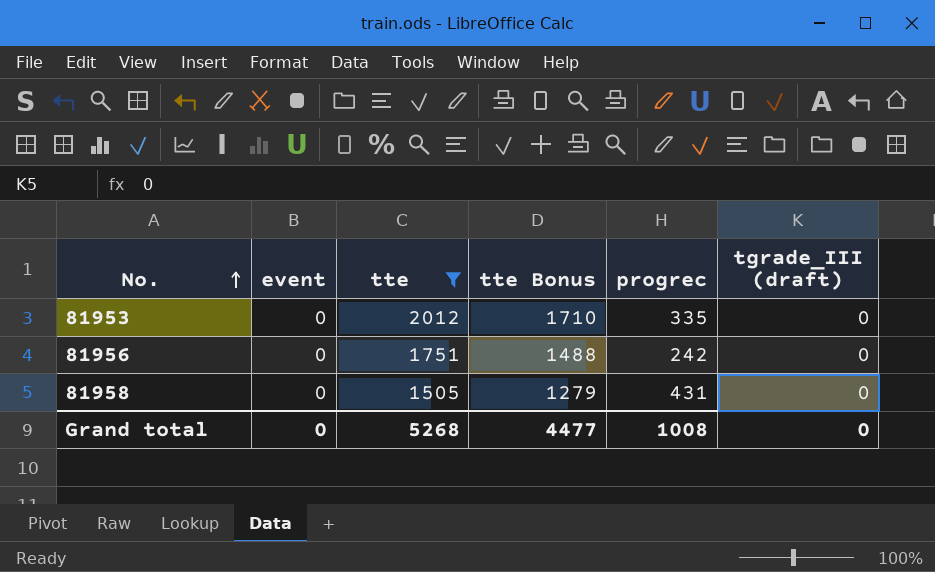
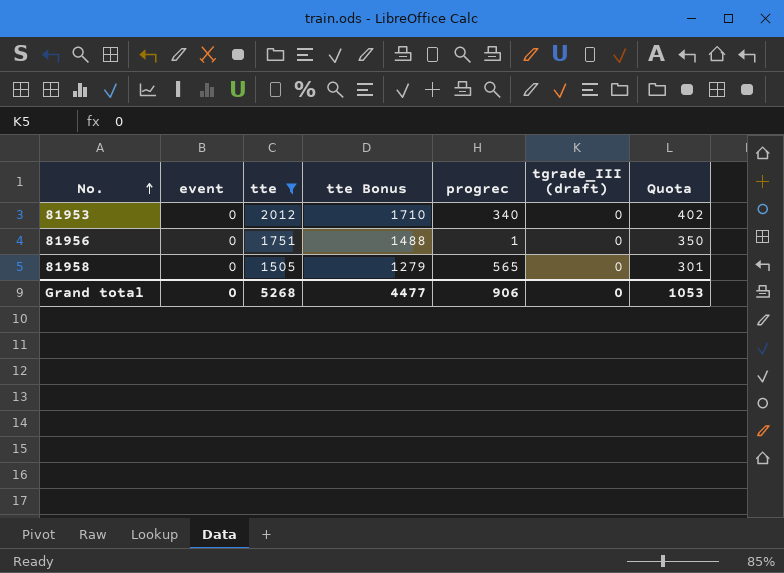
column Quota | formula: none -> [tte] * 0.2
81953 | progrec: 335 -> 340
81956 | progrec: 242 -> 1
81958 | progrec: 431 -> 565
Grand total | progrec: 1008 -> 906

